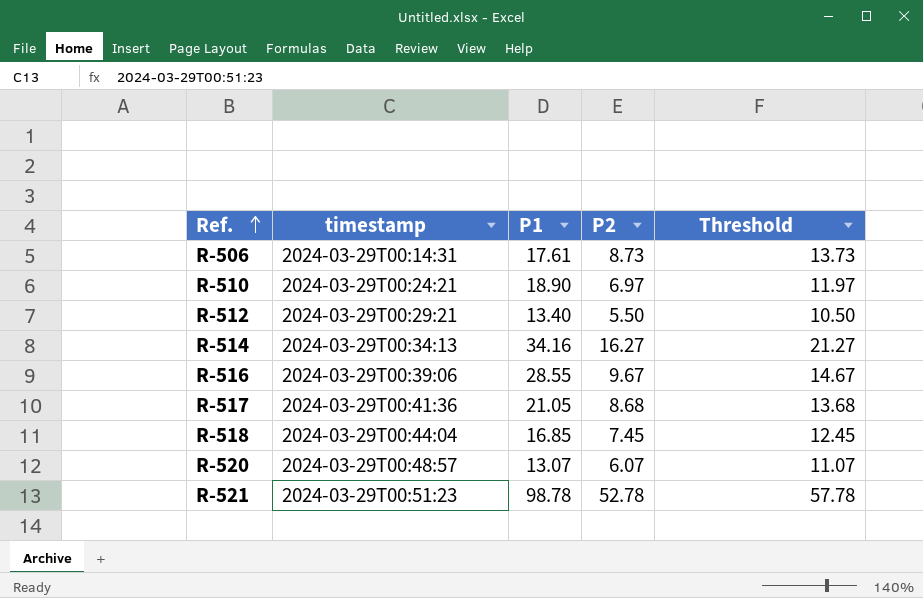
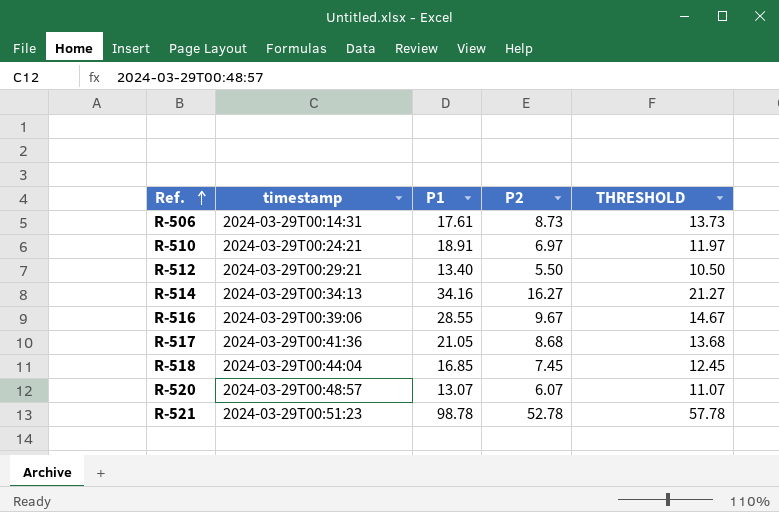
column name: Threshold -> THRESHOLD
R-510 | P1: 18.90 -> 18.91

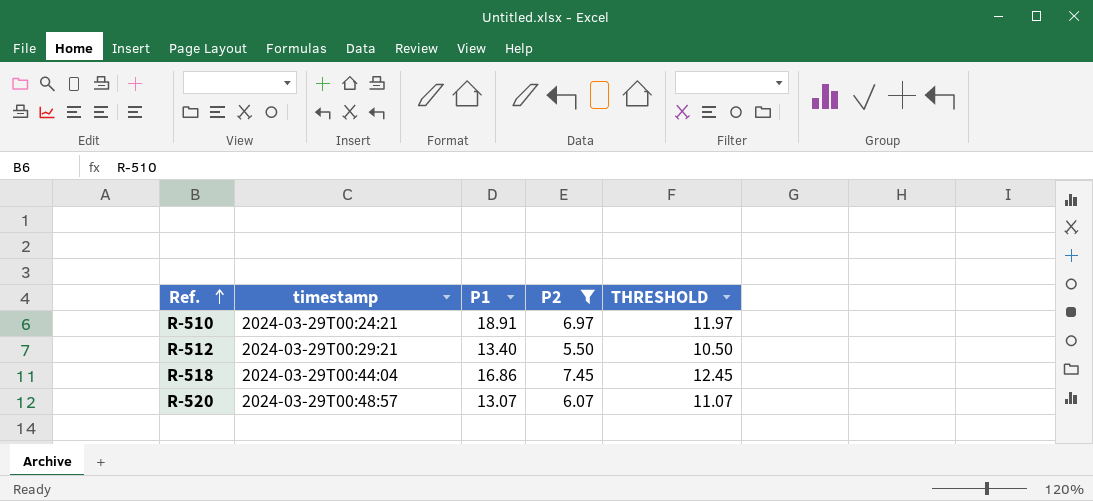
filter: none -> P2 <= 7.45
R-518 | P1: 16.85 -> 16.86

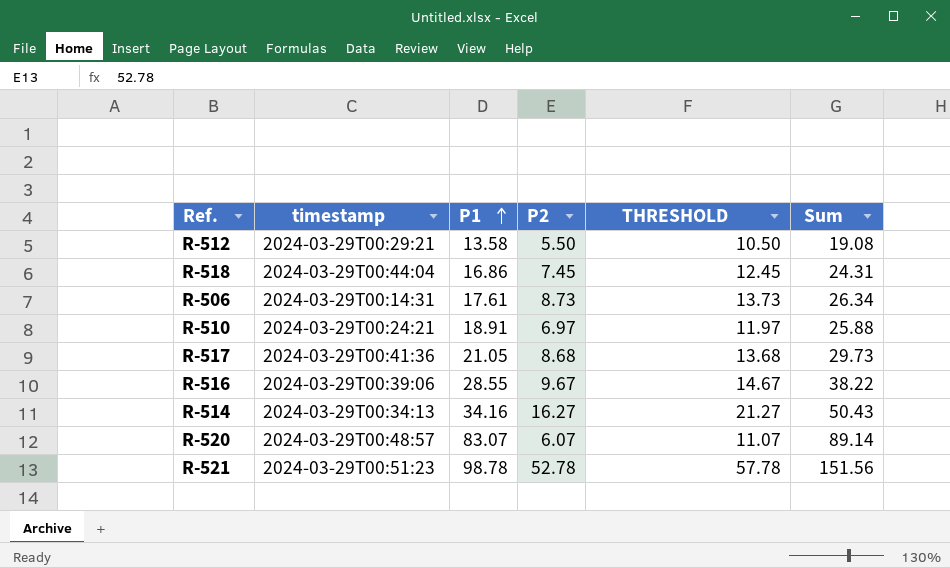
filter: P2 <= 7.45 -> none
row order: Ref. ascending -> P1 ascending
column Sum | formula: none -> [P1] + [P2]
R-512 | P1: 13.40 -> 13.58
R-520 | P1: 13.07 -> 83.07

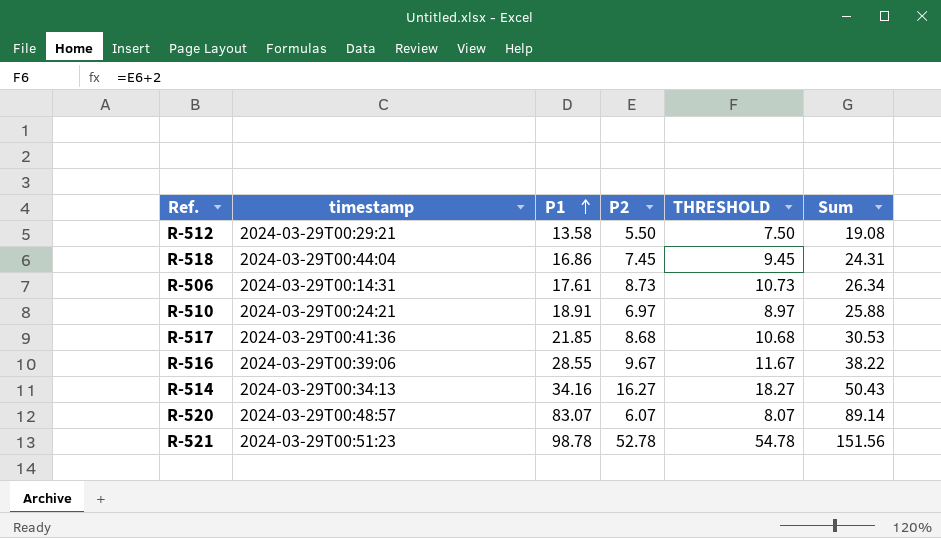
column THRESHOLD | formula: [P2] + 5 -> [P2] + 2
R-517 | P1: 21.05 -> 21.85
R-517 | Sum: 29.73 -> 30.53

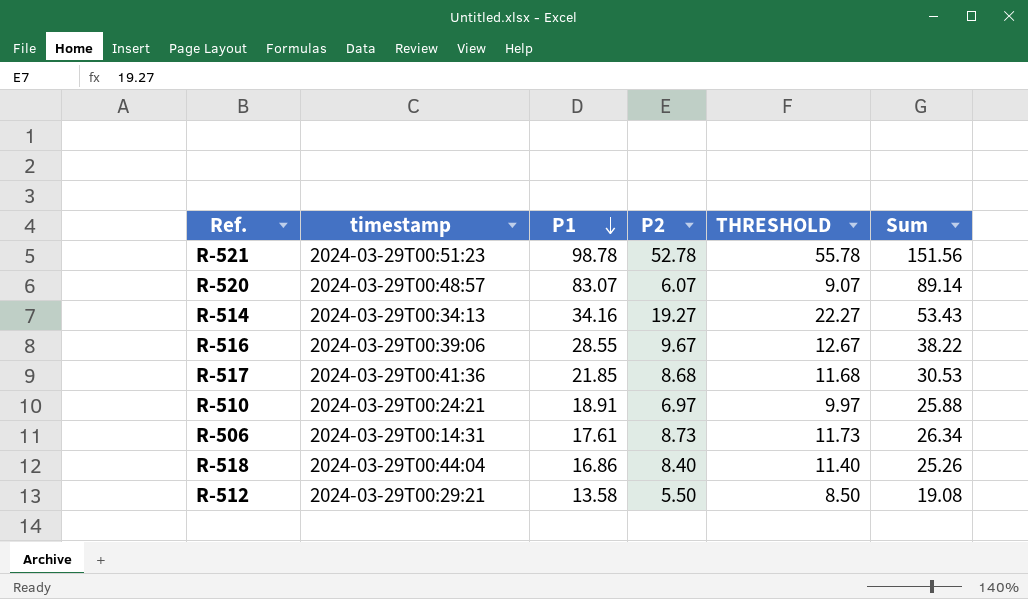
row order: P1 ascending -> P1 descending
column THRESHOLD | formula: [P2] + 2 -> [P2] + 3
R-514 | P2: 16.27 -> 19.27
R-514 | Sum: 50.43 -> 53.43
R-518 | P2: 7.45 -> 8.40
R-518 | Sum: 24.31 -> 25.26

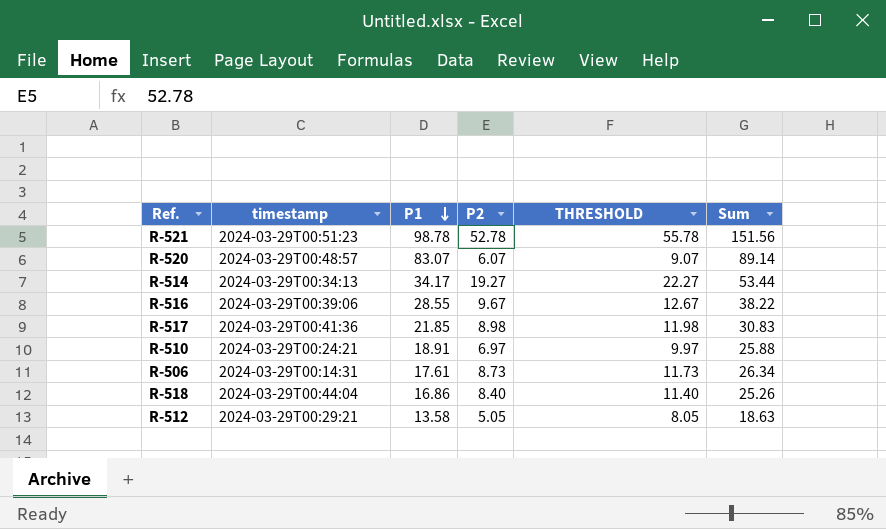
R-514 | P1: 34.16 -> 34.17
R-514 | Sum: 53.43 -> 53.44
R-517 | P2: 8.68 -> 8.98
R-517 | THRESHOLD: 11.68 -> 11.98
R-517 | Sum: 30.53 -> 30.83
R-512 | P2: 5.50 -> 5.05
R-512 | THRESHOLD: 8.50 -> 8.05
R-512 | Sum: 19.08 -> 18.63

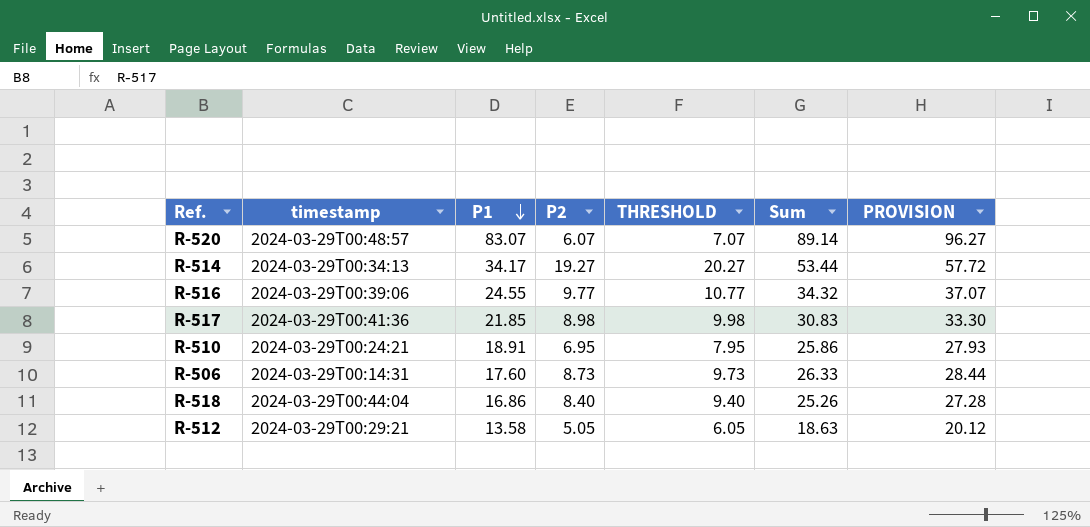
column THRESHOLD | formula: [P2] + 3 -> [P2] + 1
column PROVISION | formula: none -> [Sum] * 1.08
row R-521: 2024-03-29T00:51:23 | 98.78 | 52.78 | 55.78 | 151.56 -> none
R-516 | P1: 28.55 -> 24.55
R-516 | P2: 9.67 -> 9.77
R-516 | Sum: 38.22 -> 34.32
R-510 | P2: 6.97 -> 6.95
R-510 | Sum: 25.88 -> 25.86
R-506 | P1: 17.61 -> 17.60
R-506 | Sum: 26.34 -> 26.33

